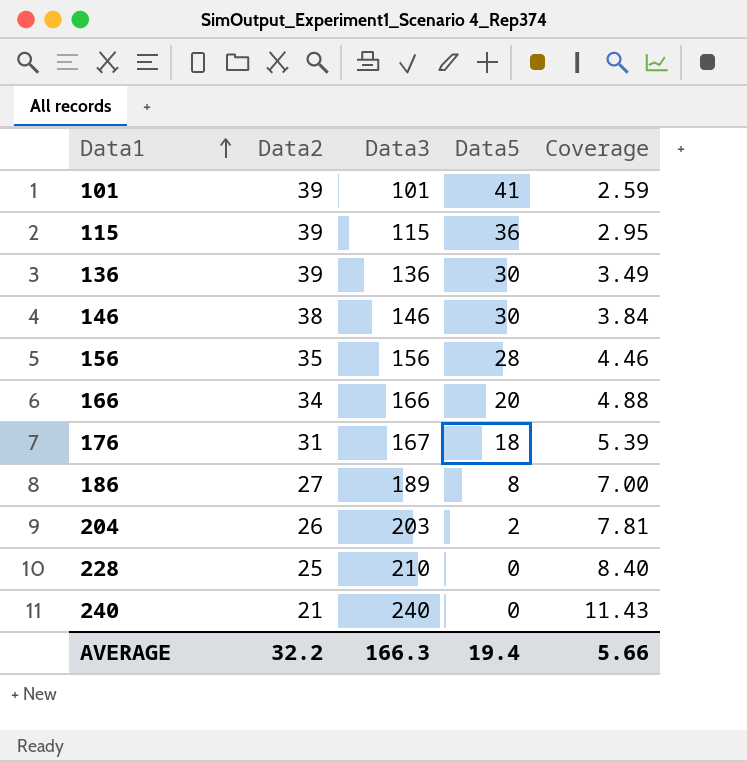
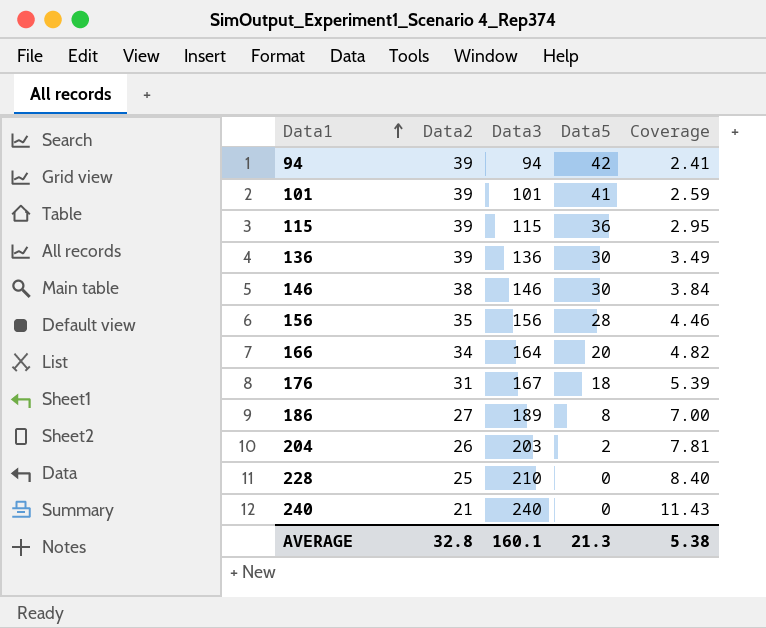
row 94: none -> 39 | 94 | 42 | 2.41
166 | Data3: 166 -> 164
166 | Coverage: 4.88 -> 4.82
AVERAGE | Data2: 32.2 -> 32.8
AVERAGE | Data3: 166.3 -> 160.1
AVERAGE | Data5: 19.4 -> 21.3
AVERAGE | Coverage: 5.66 -> 5.38

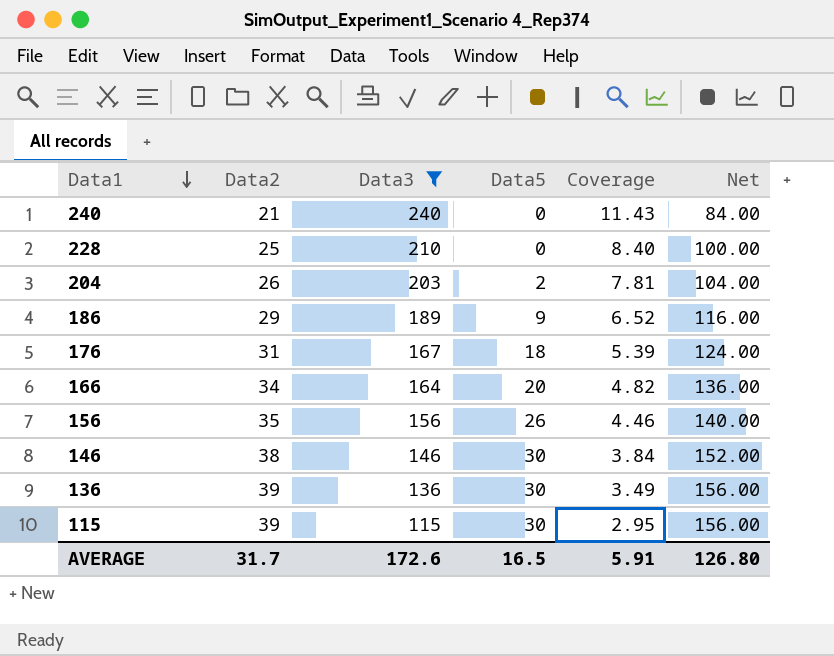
filter: none -> Data3 >= 115
row order: Data1 ascending -> Data1 descending
column Net | formula: none -> [Data2] * 4
186 | Data2: 27 -> 29
186 | Data5: 8 -> 9
186 | Coverage: 7.00 -> 6.52
156 | Data5: 28 -> 26
115 | Data5: 36 -> 30
AVERAGE | Data2: 32.8 -> 31.7
AVERAGE | Data3: 160.1 -> 172.6
AVERAGE | Data5: 21.3 -> 16.5
AVERAGE | Coverage: 5.38 -> 5.91

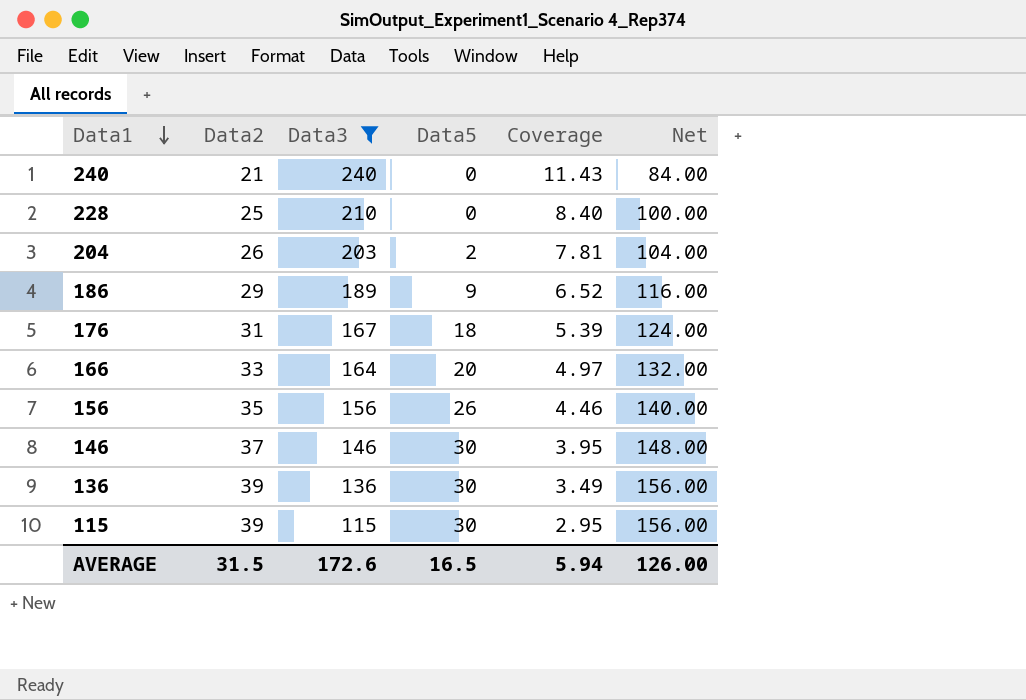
166 | Data2: 34 -> 33
166 | Coverage: 4.82 -> 4.97
166 | Net: 136.00 -> 132.00
146 | Data2: 38 -> 37
146 | Coverage: 3.84 -> 3.95
146 | Net: 152.00 -> 148.00
AVERAGE | Data2: 31.7 -> 31.5
AVERAGE | Coverage: 5.91 -> 5.94
AVERAGE | Net: 126.80 -> 126.00

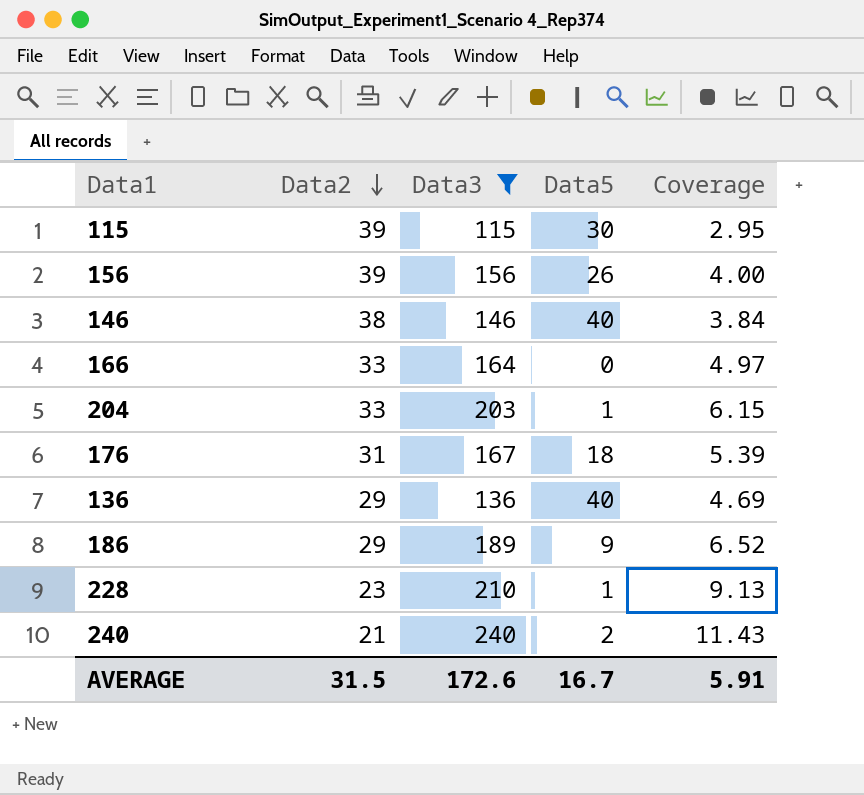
row order: Data1 descending -> Data2 descending
column Net | formula: [Data2] * 4 -> none
156 | Data2: 35 -> 39
156 | Coverage: 4.46 -> 4.00
146 | Data2: 37 -> 38
146 | Data5: 30 -> 40
146 | Coverage: 3.95 -> 3.84
166 | Data5: 20 -> 0
204 | Data2: 26 -> 33
204 | Data5: 2 -> 1
204 | Coverage: 7.81 -> 6.15
136 | Data2: 39 -> 29
136 | Data5: 30 -> 40
136 | Coverage: 3.49 -> 4.69
228 | Data2: 25 -> 23
228 | Data5: 0 -> 1
228 | Coverage: 8.40 -> 9.13
240 | Data5: 0 -> 2
AVERAGE | Data5: 16.5 -> 16.7
AVERAGE | Coverage: 5.94 -> 5.91

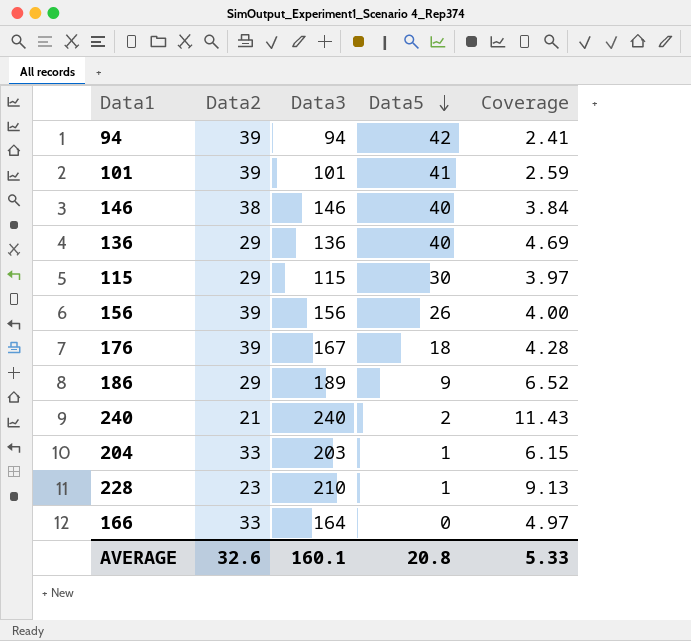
filter: Data3 >= 115 -> none
row order: Data2 descending -> Data5 descending
115 | Data2: 39 -> 29
115 | Coverage: 2.95 -> 3.97
176 | Data2: 31 -> 39
176 | Coverage: 5.39 -> 4.28
AVERAGE | Data2: 31.5 -> 32.6
AVERAGE | Data3: 172.6 -> 160.1
AVERAGE | Data5: 16.7 -> 20.8
AVERAGE | Coverage: 5.91 -> 5.33

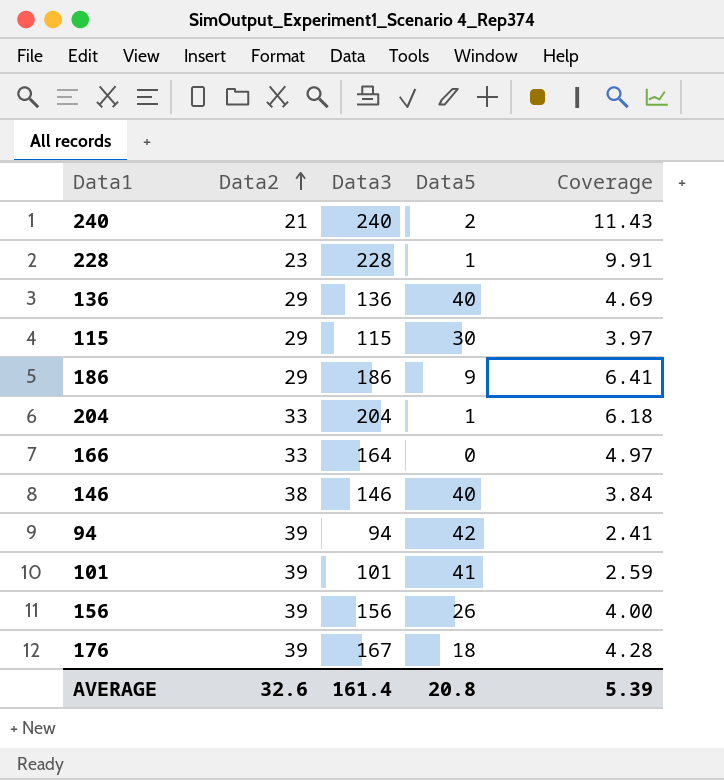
row order: Data5 descending -> Data2 ascending
228 | Data3: 210 -> 228
228 | Coverage: 9.13 -> 9.91
186 | Data3: 189 -> 186
186 | Coverage: 6.52 -> 6.41
204 | Data3: 203 -> 204
204 | Coverage: 6.15 -> 6.18
AVERAGE | Data3: 160.1 -> 161.4
AVERAGE | Coverage: 5.33 -> 5.39

